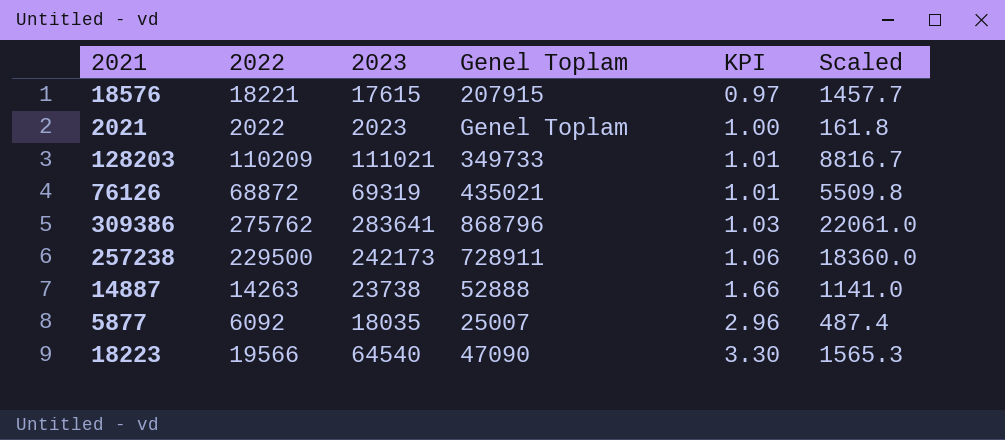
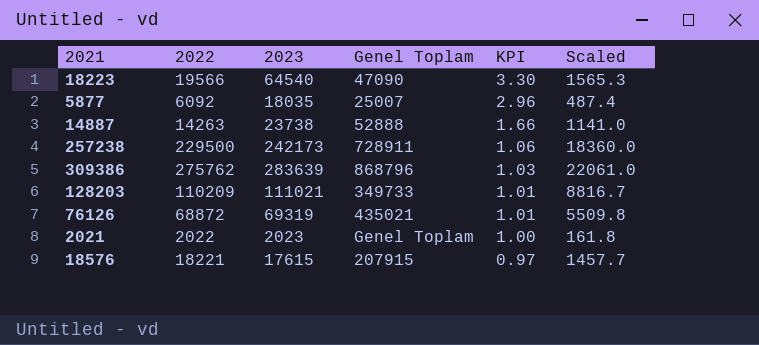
row order: KPI ascending -> KPI descending
309386 | 2023: 283641 -> 283639

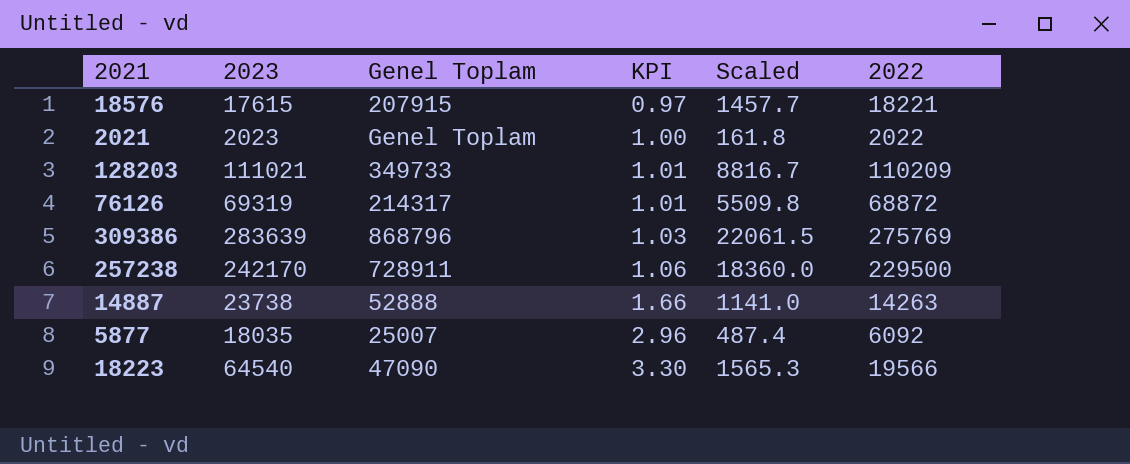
row order: KPI descending -> KPI ascending
column 2022 | position: 2 -> 6
76126 | Genel Toplam: 435021 -> 214317
309386 | Scaled: 22061.0 -> 22061.5
309386 | 2022: 275762 -> 275769
257238 | 2023: 242173 -> 242170

